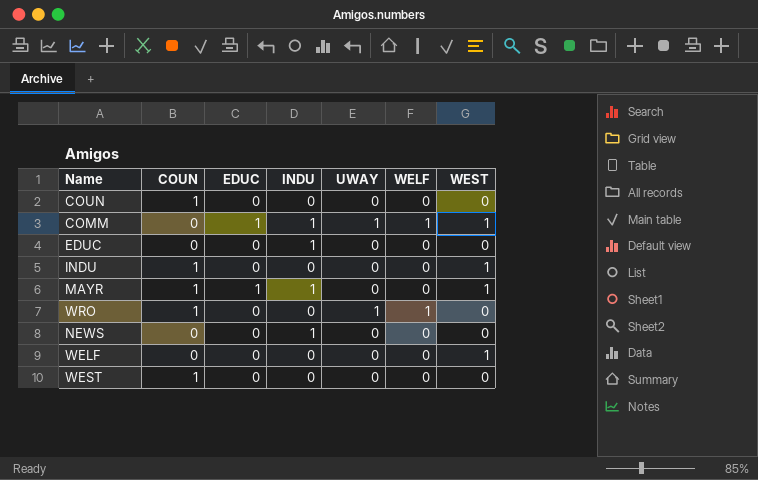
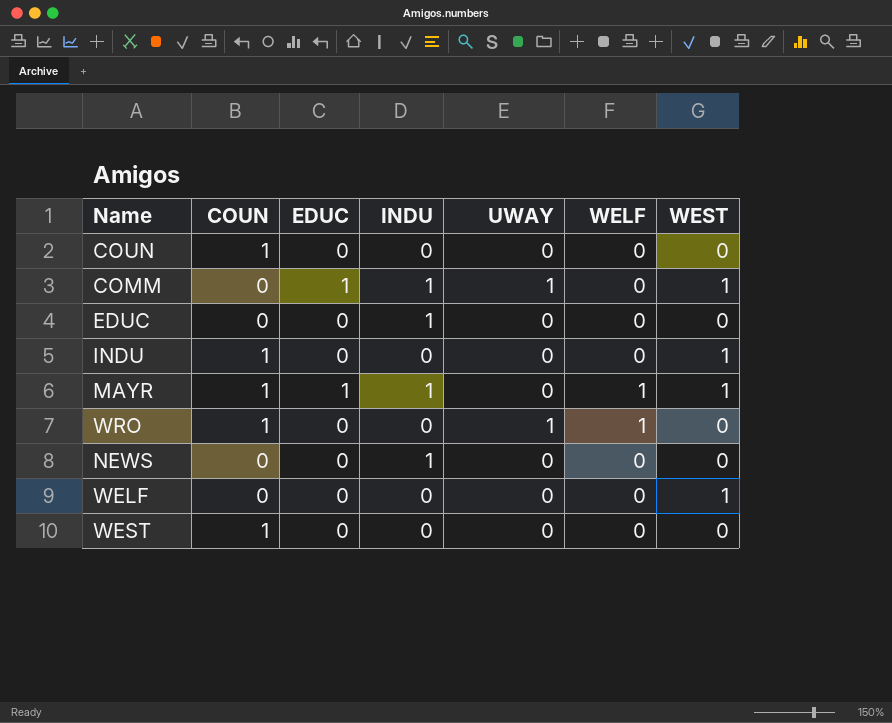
COMM | WELF: 1 -> 0
MAYR | WELF: 0 -> 1

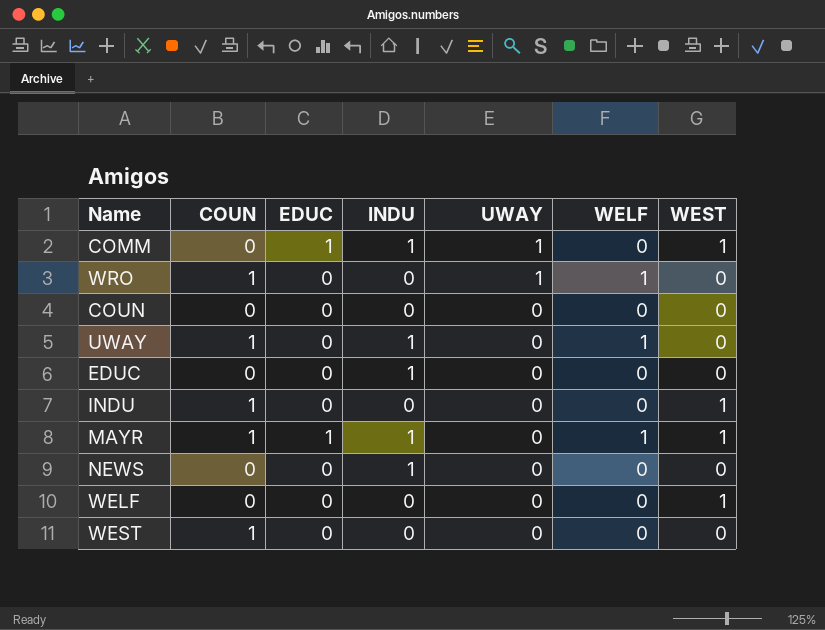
row order: none -> UWAY descending
COUN | COUN: 1 -> 0
row UWAY: none -> 1 | 0 | 1 | 0 | 1 | 0

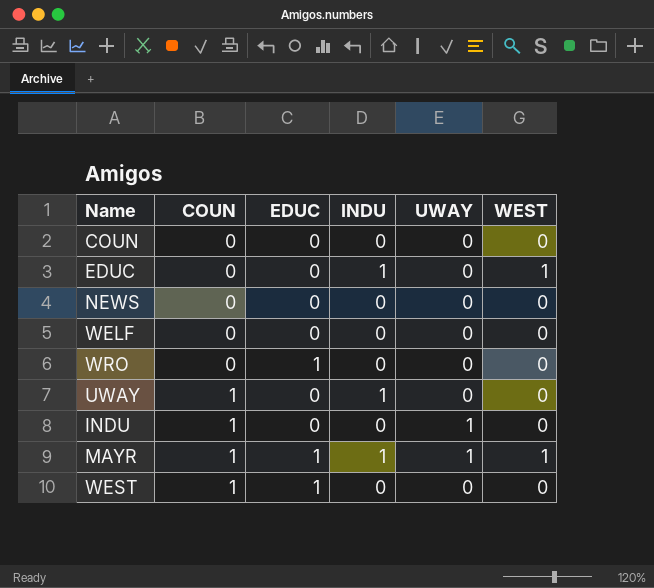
row order: UWAY descending -> COUN ascending
column WELF | position: 6 -> none
row COMM: 0 | 1 | 1 | 1 | 0 | 1 -> none
EDUC | WEST: 0 -> 1
NEWS | INDU: 1 -> 0
WELF | WEST: 1 -> 0
WRO | COUN: 1 -> 0
WRO | EDUC: 0 -> 1
WRO | UWAY: 1 -> 0
INDU | UWAY: 0 -> 1
INDU | WEST: 1 -> 0
MAYR | UWAY: 0 -> 1
WEST | EDUC: 0 -> 1

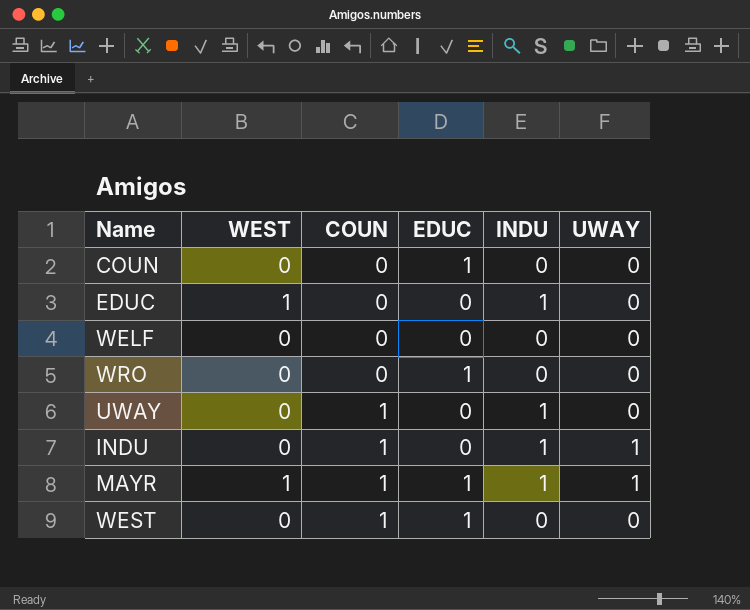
column WEST | position: 6 -> 2
row NEWS: 0 | 0 | 0 | 0 | 0 -> none
COUN | EDUC: 0 -> 1
INDU | INDU: 0 -> 1

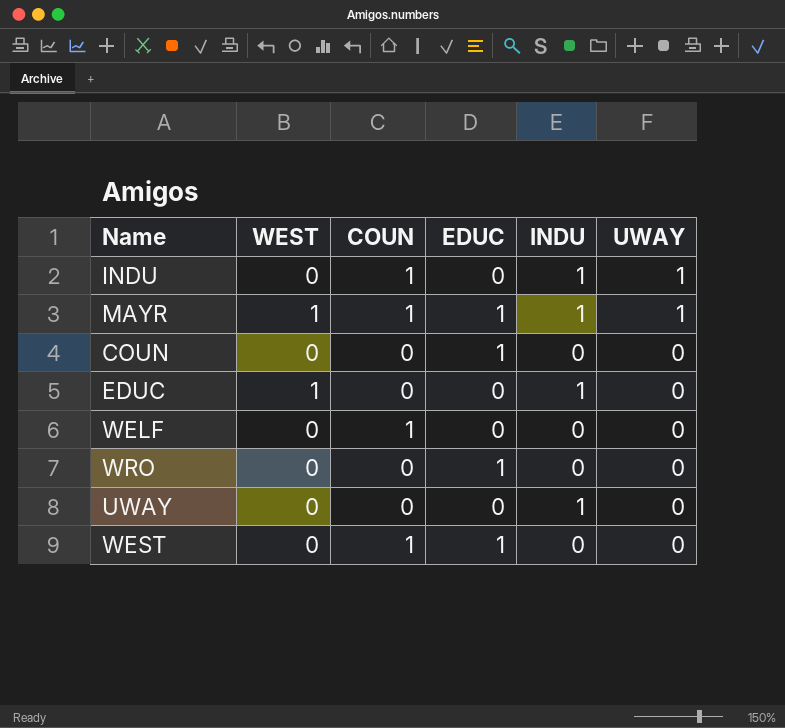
row order: COUN ascending -> UWAY descending
WELF | COUN: 0 -> 1
UWAY | COUN: 1 -> 0

